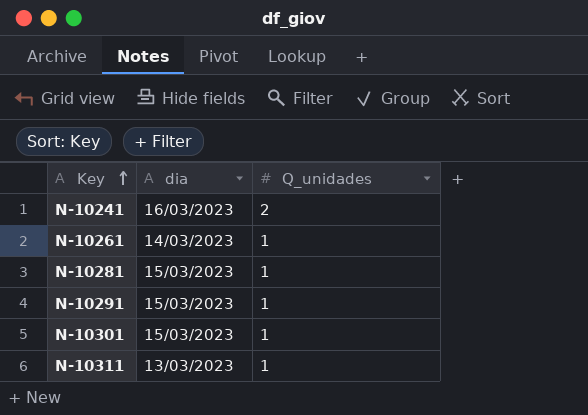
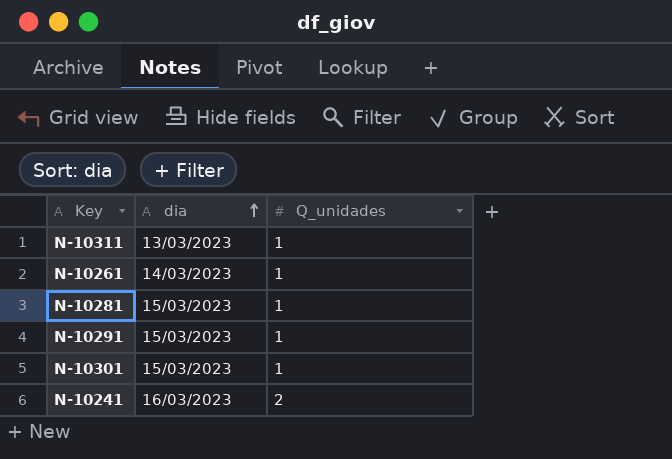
row order: Key ascending -> dia ascending

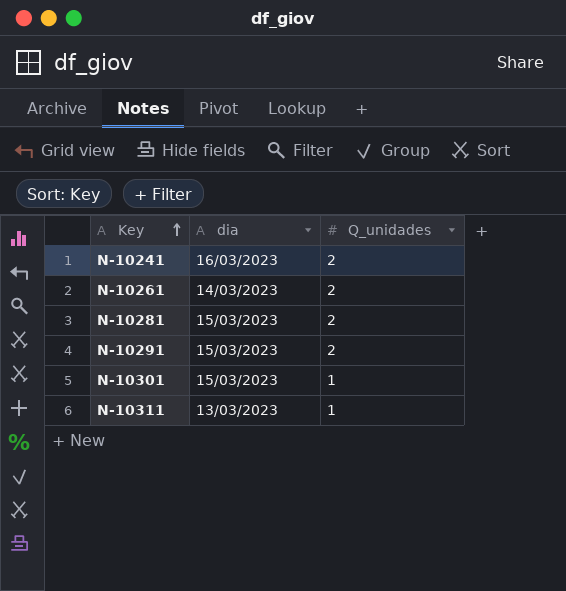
row order: dia ascending -> Key ascending
N-10261 | Q_unidades: 1 -> 2
N-10281 | Q_unidades: 1 -> 2
N-10291 | Q_unidades: 1 -> 2

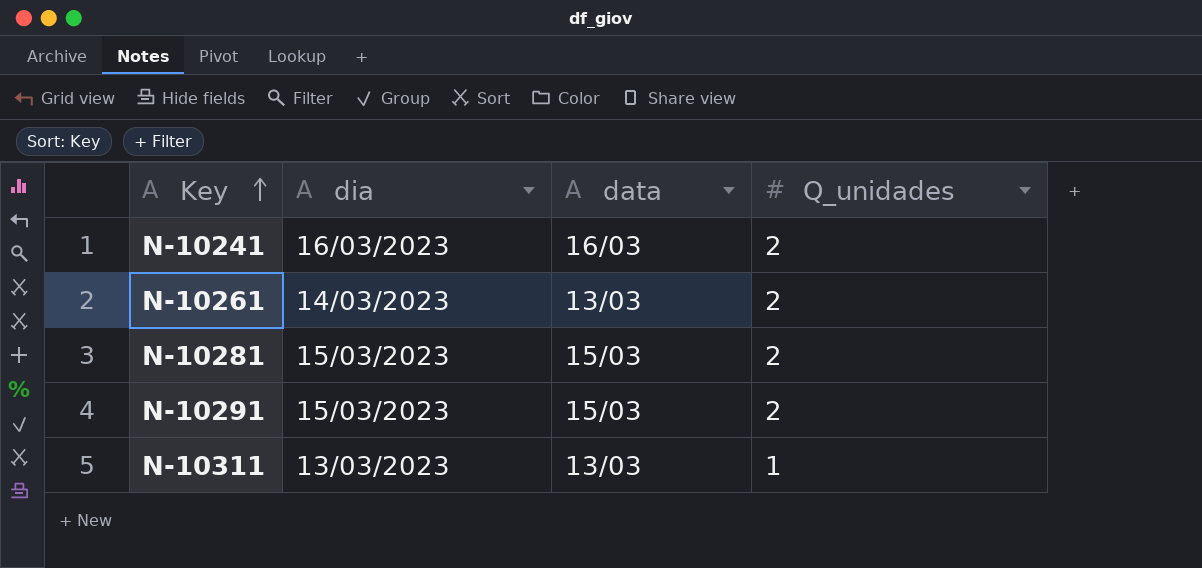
column data | position: none -> 3
row N-10301: 15/03/2023 | 1 -> none

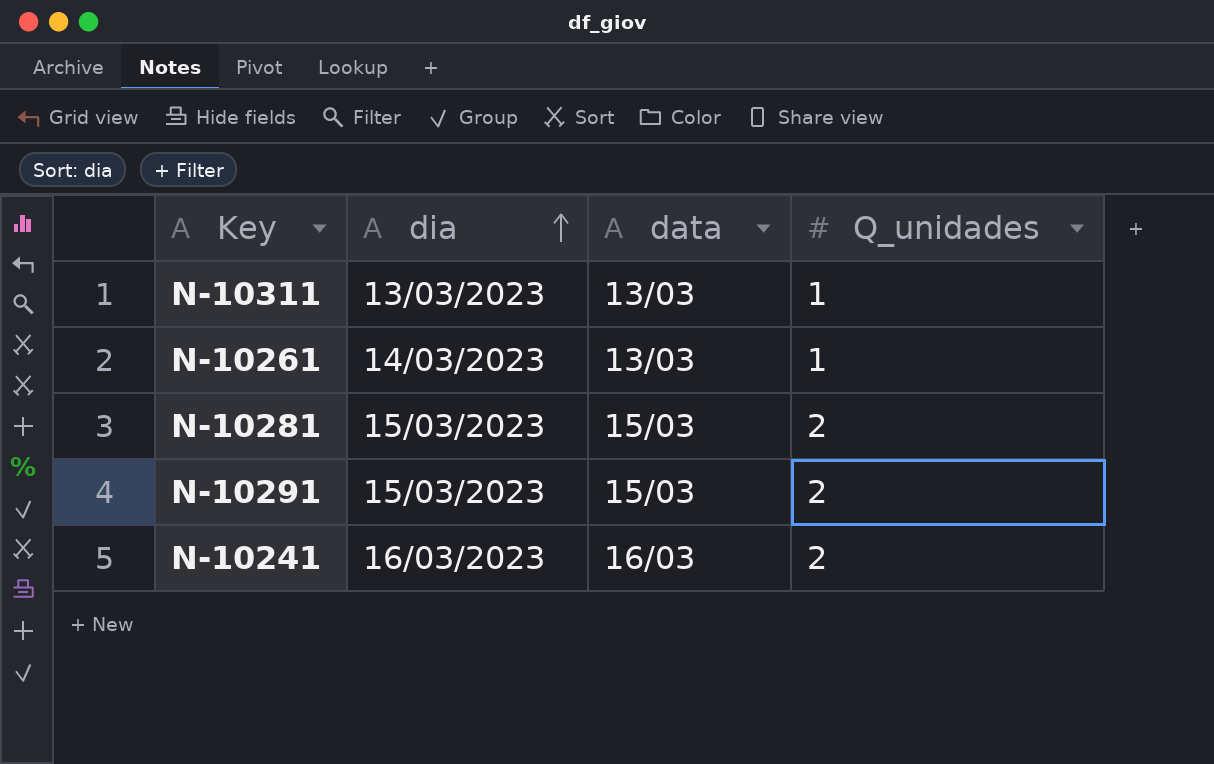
row order: Key ascending -> dia ascending
N-10261 | Q_unidades: 2 -> 1

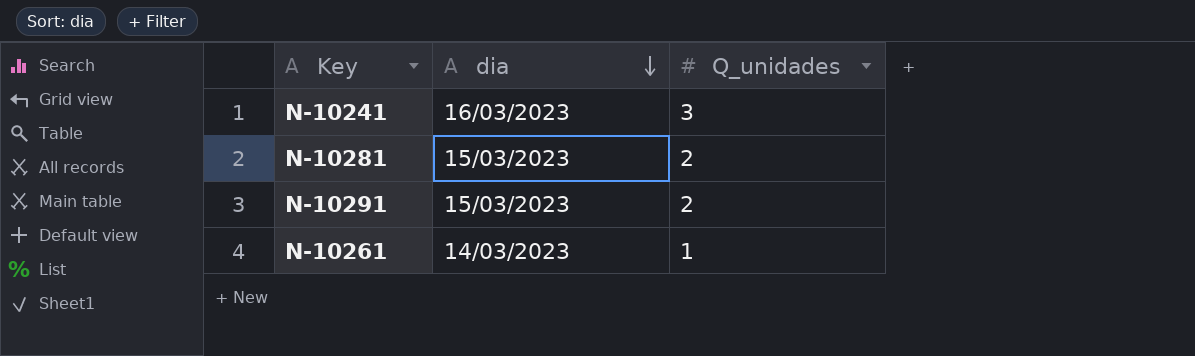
row order: dia ascending -> dia descending
column data | position: 3 -> none
row N-10311: 13/03/2023 | 13/03 | 1 -> none
N-10241 | Q_unidades: 2 -> 3

